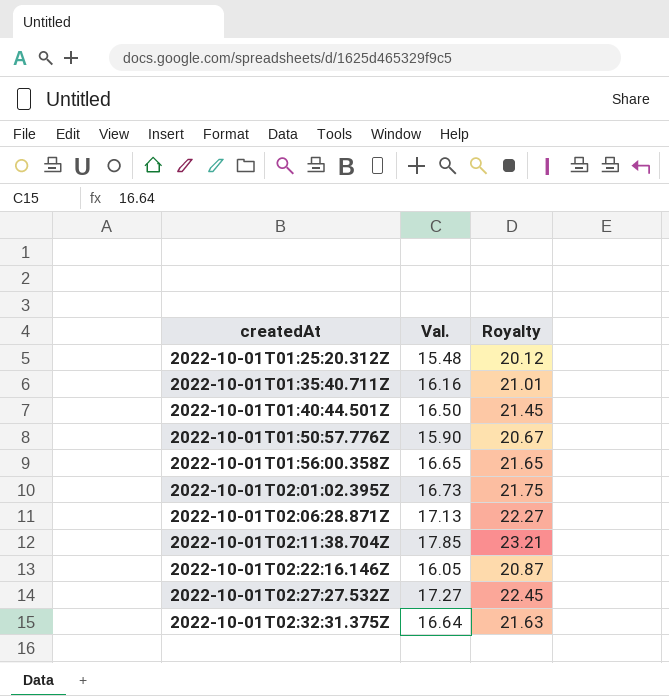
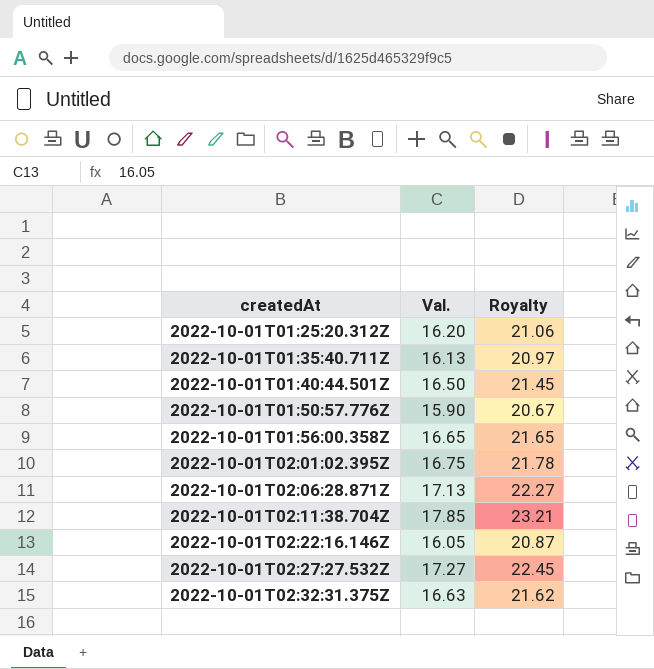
2022-10-01T01:25:20.312Z | Val.: 15.48 -> 16.20
2022-10-01T01:25:20.312Z | Royalty: 20.12 -> 21.06
2022-10-01T01:35:40.711Z | Val.: 16.16 -> 16.13
2022-10-01T01:35:40.711Z | Royalty: 21.01 -> 20.97
2022-10-01T02:01:02.395Z | Val.: 16.73 -> 16.75
2022-10-01T02:01:02.395Z | Royalty: 21.75 -> 21.78
2022-10-01T02:32:31.375Z | Val.: 16.64 -> 16.63
2022-10-01T02:32:31.375Z | Royalty: 21.63 -> 21.62

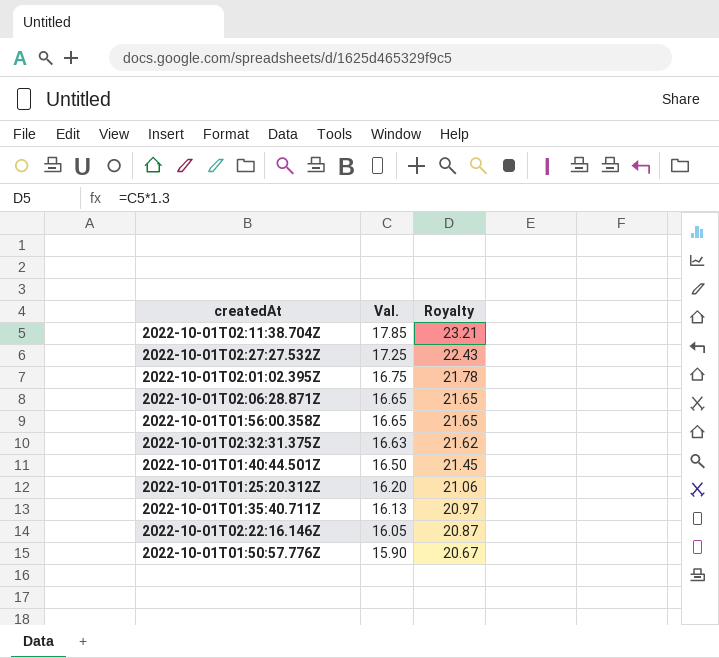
row order: createdAt ascending -> Val. descending
2022-10-01T02:27:27.532Z | Val.: 17.27 -> 17.25
2022-10-01T02:27:27.532Z | Royalty: 22.45 -> 22.43
2022-10-01T02:06:28.871Z | Val.: 17.13 -> 16.65
2022-10-01T02:06:28.871Z | Royalty: 22.27 -> 21.65

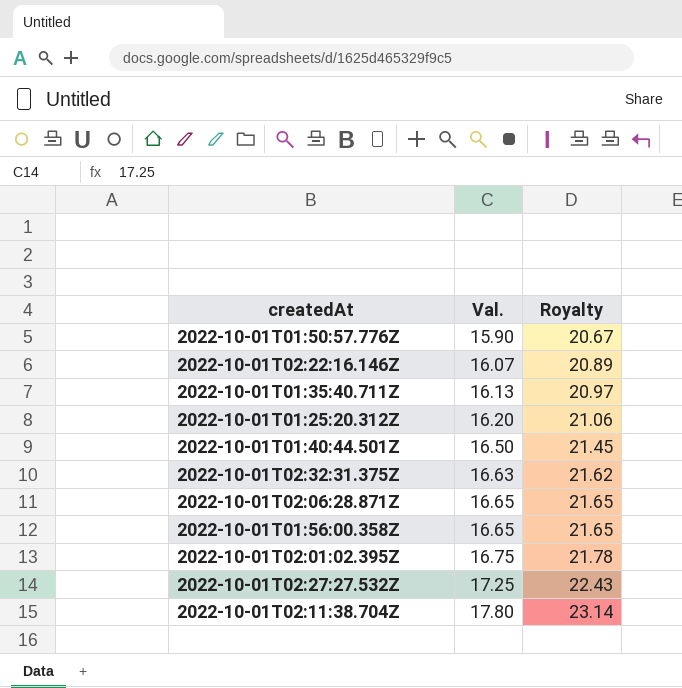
row order: Val. descending -> Val. ascending
2022-10-01T02:22:16.146Z | Val.: 16.05 -> 16.07
2022-10-01T02:22:16.146Z | Royalty: 20.87 -> 20.89
2022-10-01T02:11:38.704Z | Val.: 17.85 -> 17.80
2022-10-01T02:11:38.704Z | Royalty: 23.21 -> 23.14

